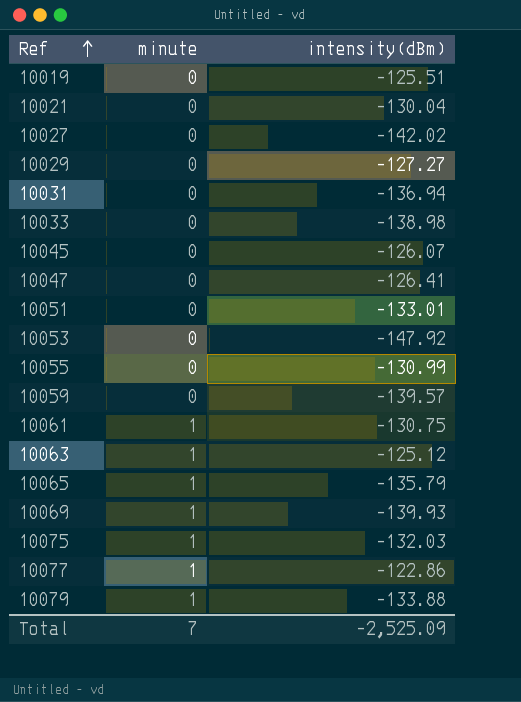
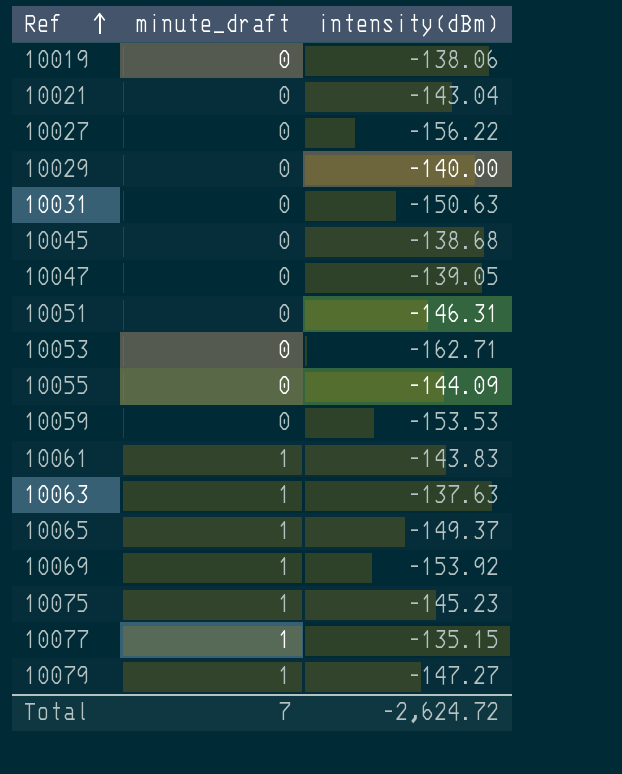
column name: minute -> minute_draft
row 10033: 0 | -138.98 -> none
10019 | intensity(dBm): -125.51 -> -138.06
10021 | intensity(dBm): -130.04 -> -143.04
10027 | intensity(dBm): -142.02 -> -156.22
10029 | intensity(dBm): -127.27 -> -140.00
10031 | intensity(dBm): -136.94 -> -150.63
10045 | intensity(dBm): -126.07 -> -138.68
10047 | intensity(dBm): -126.41 -> -139.05
10051 | intensity(dBm): -133.01 -> -146.31
10053 | intensity(dBm): -147.92 -> -162.71
10055 | intensity(dBm): -130.99 -> -144.09
10059 | intensity(dBm): -139.57 -> -153.53
10061 | intensity(dBm): -130.75 -> -143.83
10063 | intensity(dBm): -125.12 -> -137.63
10065 | intensity(dBm): -135.79 -> -149.37
10069 | intensity(dBm): -139.93 -> -153.92
10075 | intensity(dBm): -132.03 -> -145.23
10077 | intensity(dBm): -122.86 -> -135.15
10079 | intensity(dBm): -133.88 -> -147.27
Total | intensity(dBm): -2,525.09 -> -2,624.72

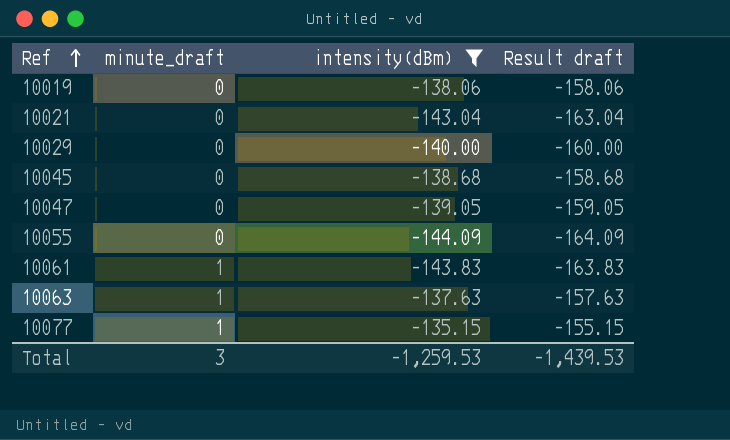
filter: none -> intensity(dBm) >= -144.09
column Result draft | formula: none -> [intensity(dBm)] - 20
Total | minute_draft: 7 -> 3
Total | intensity(dBm): -2,624.72 -> -1,259.53

